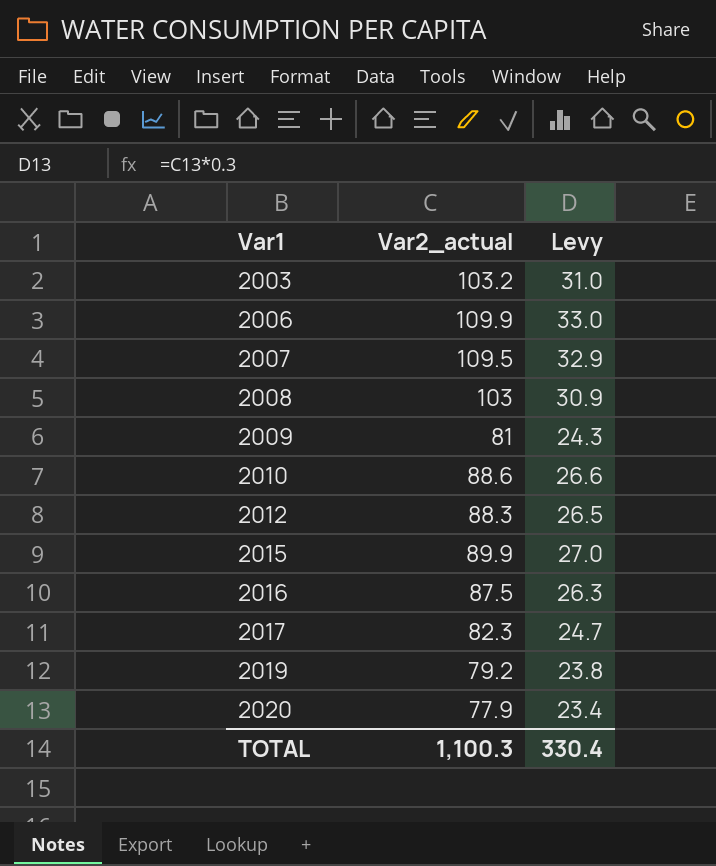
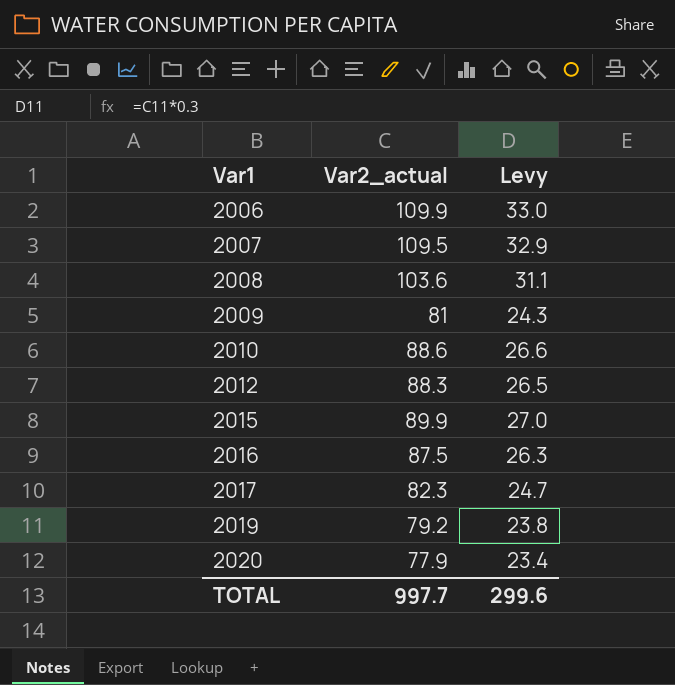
row 2003: 103.2 | 31.0 -> none
2008 | Var2_actual: 103 -> 103.6
2008 | Levy: 30.9 -> 31.1
TOTAL | Var2_actual: 1,100.3 -> 997.7
TOTAL | Levy: 330.4 -> 299.6

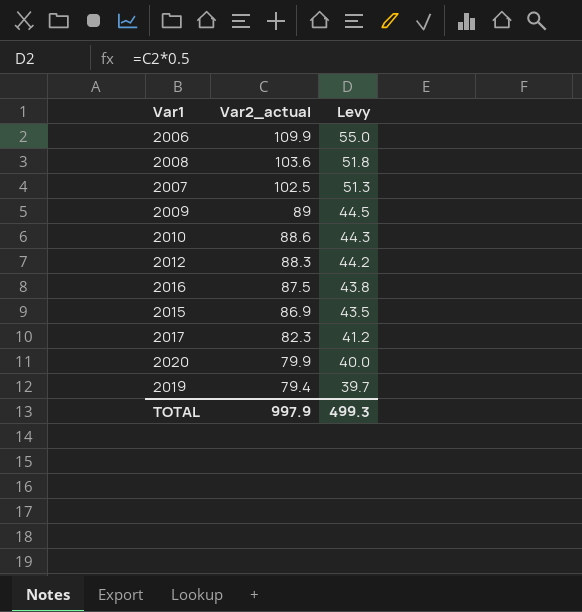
row order: Var1 ascending -> Var2_actual descending
column Levy | formula: [Var2_actual] * 0.3 -> [Var2_actual] * 0.5
2007 | Var2_actual: 109.5 -> 102.5
2009 | Var2_actual: 81 -> 89
2015 | Var2_actual: 89.9 -> 86.9
2020 | Var2_actual: 77.9 -> 79.9
2019 | Var2_actual: 79.2 -> 79.4
TOTAL | Var2_actual: 997.7 -> 997.9
TOTAL | Levy: 299.6 -> 499.3

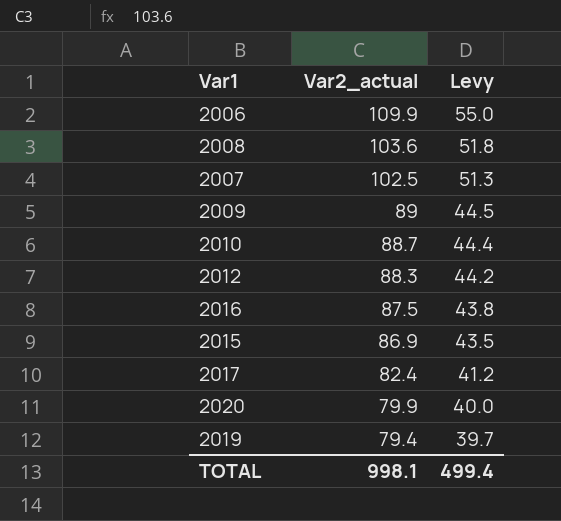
2010 | Var2_actual: 88.6 -> 88.7
2010 | Levy: 44.3 -> 44.4
2017 | Var2_actual: 82.3 -> 82.4
TOTAL | Var2_actual: 997.9 -> 998.1
TOTAL | Levy: 499.3 -> 499.4

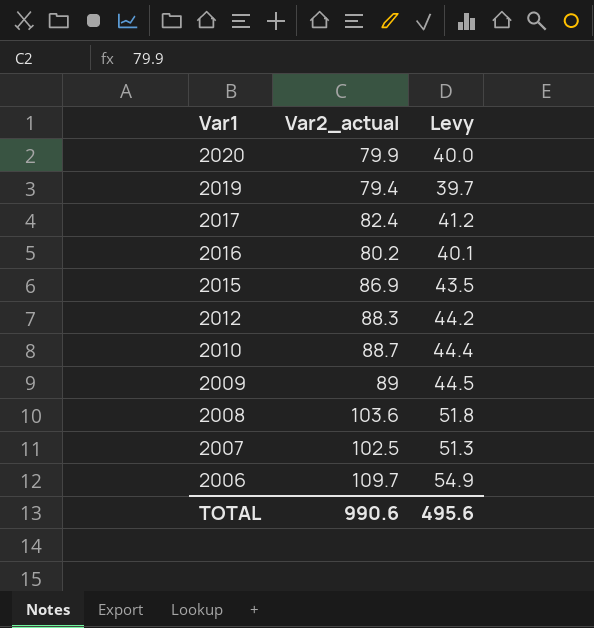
row order: Var2_actual descending -> Var1 descending
2016 | Var2_actual: 87.5 -> 80.2
2016 | Levy: 43.8 -> 40.1
2006 | Var2_actual: 109.9 -> 109.7
2006 | Levy: 55.0 -> 54.9
TOTAL | Var2_actual: 998.1 -> 990.6
TOTAL | Levy: 499.4 -> 495.6

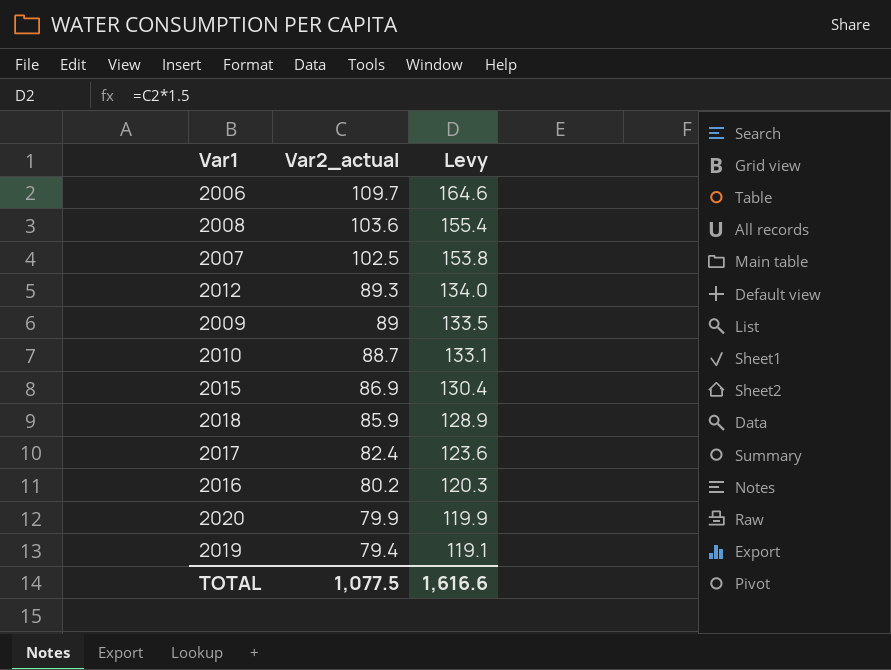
row order: Var1 descending -> Var2_actual descending
column Levy | formula: [Var2_actual] * 0.5 -> [Var2_actual] * 1.5
2012 | Var2_actual: 88.3 -> 89.3
row 2018: none -> 85.9 | 128.9
TOTAL | Var2_actual: 990.6 -> 1,077.5
TOTAL | Levy: 495.6 -> 1,616.6

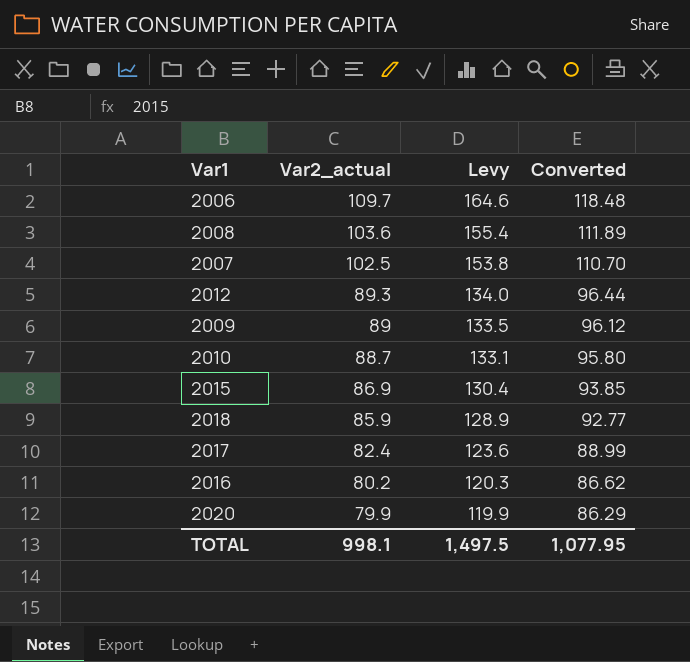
column Converted | formula: none -> [Var2_actual] * 1.08
row 2019: 79.4 | 119.1 -> none
TOTAL | Var2_actual: 1,077.5 -> 998.1
TOTAL | Levy: 1,616.6 -> 1,497.5

